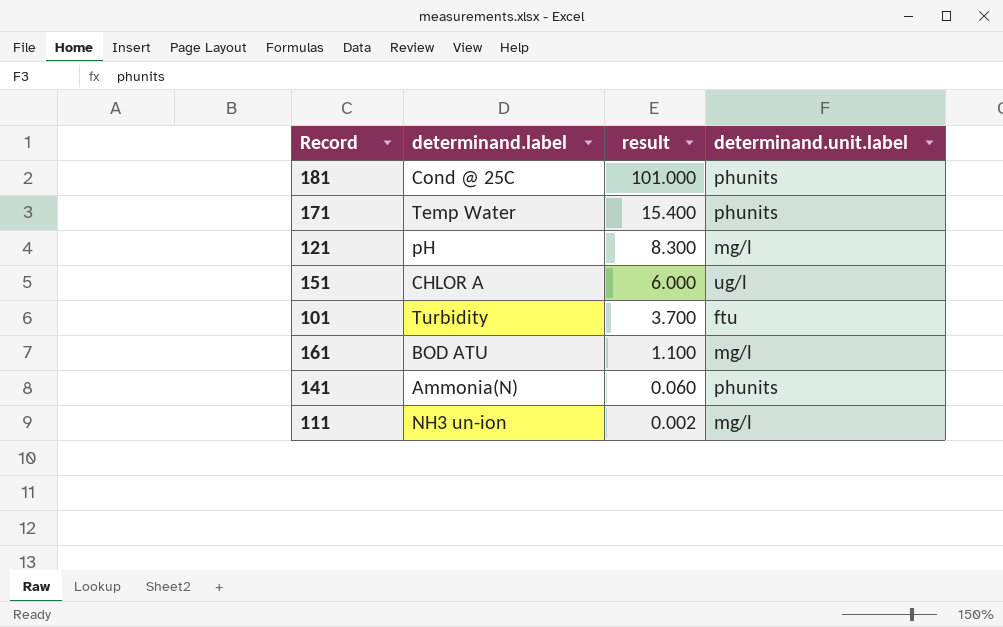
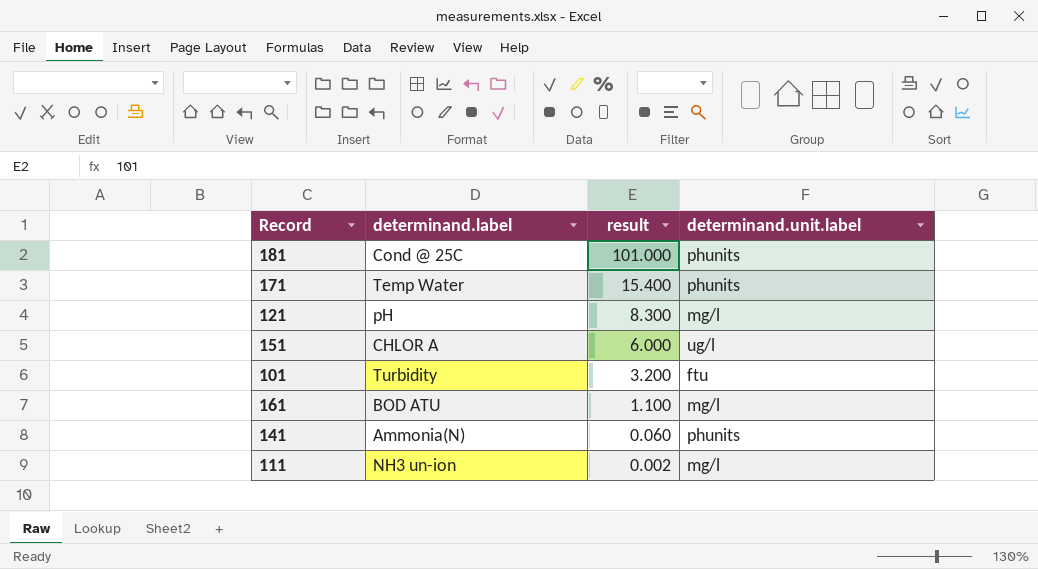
101 | result: 3.700 -> 3.200

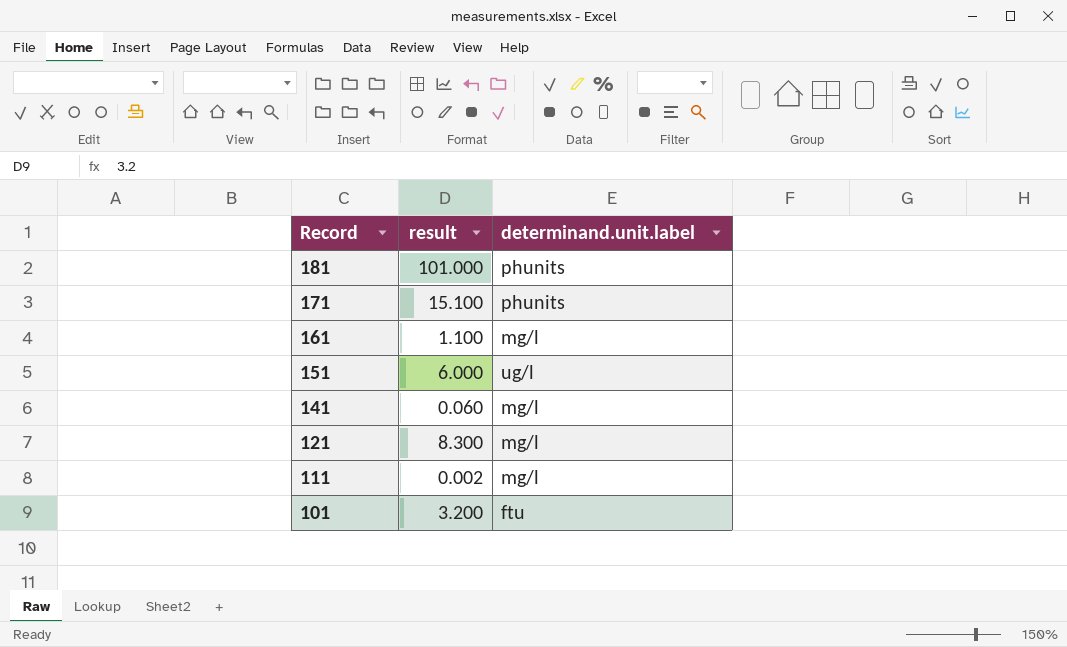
row order: result descending -> Record descending
column determinand.label | position: 2 -> none
171 | result: 15.400 -> 15.100
141 | determinand.unit.label: phunits -> mg/l

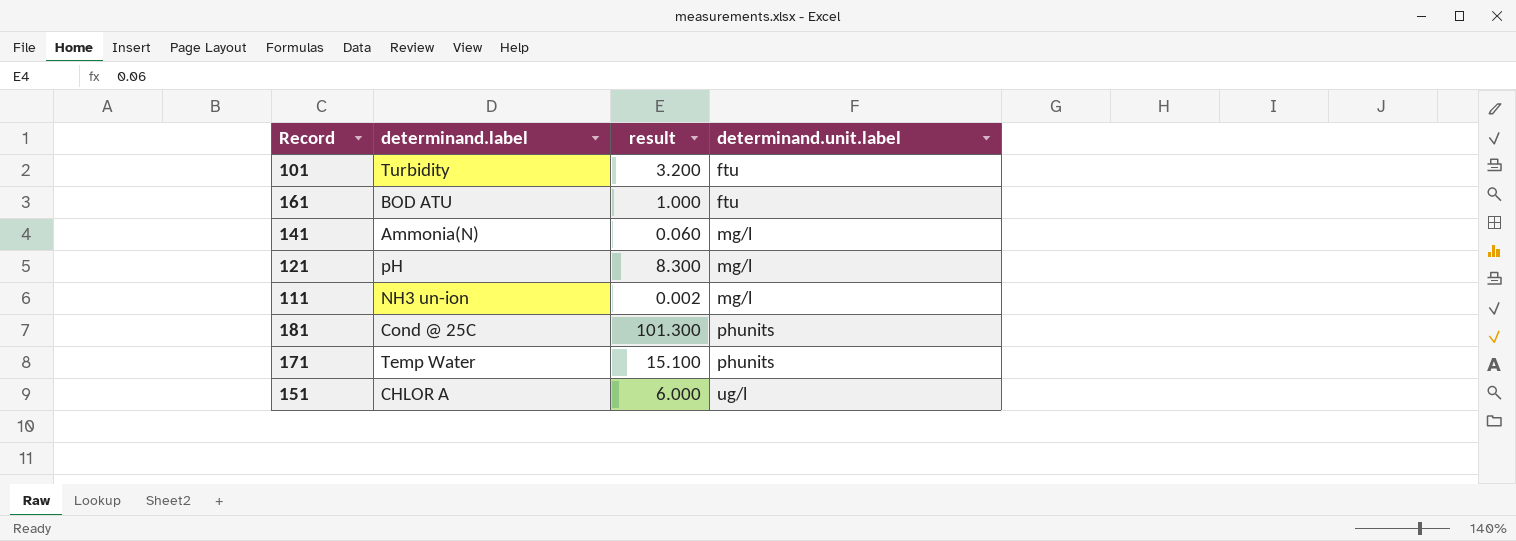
row order: Record descending -> determinand.unit.label ascending
column determinand.label | position: none -> 2
161 | result: 1.100 -> 1.000
161 | determinand.unit.label: mg/l -> ftu
181 | result: 101.000 -> 101.300

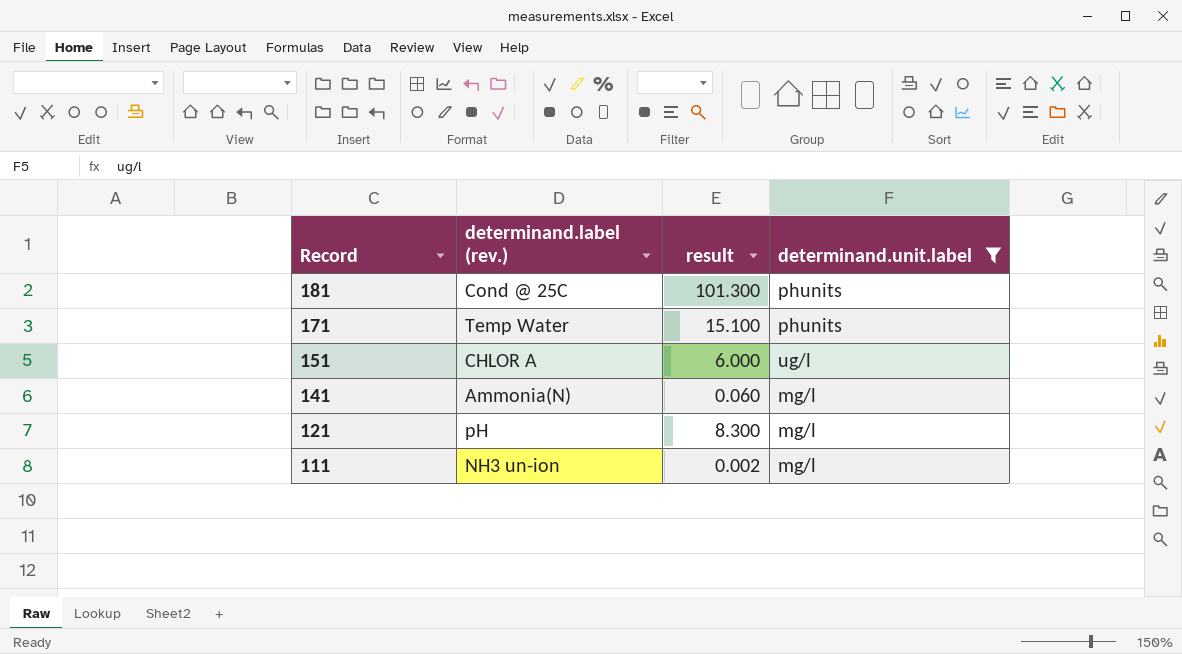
filter: none -> determinand.unit.label != ftu
row order: determinand.unit.label ascending -> Record descending
column name: determinand.label -> determinand.label (rev.)

